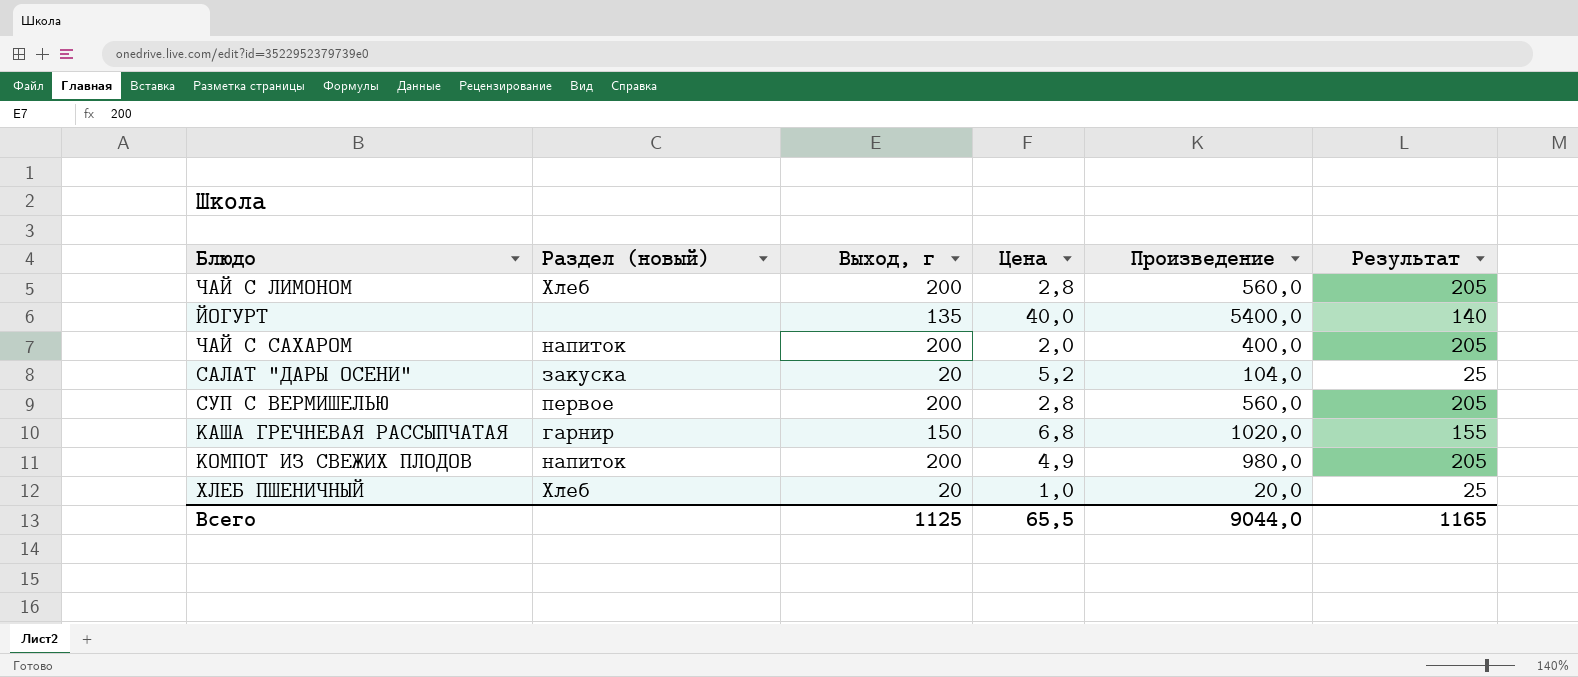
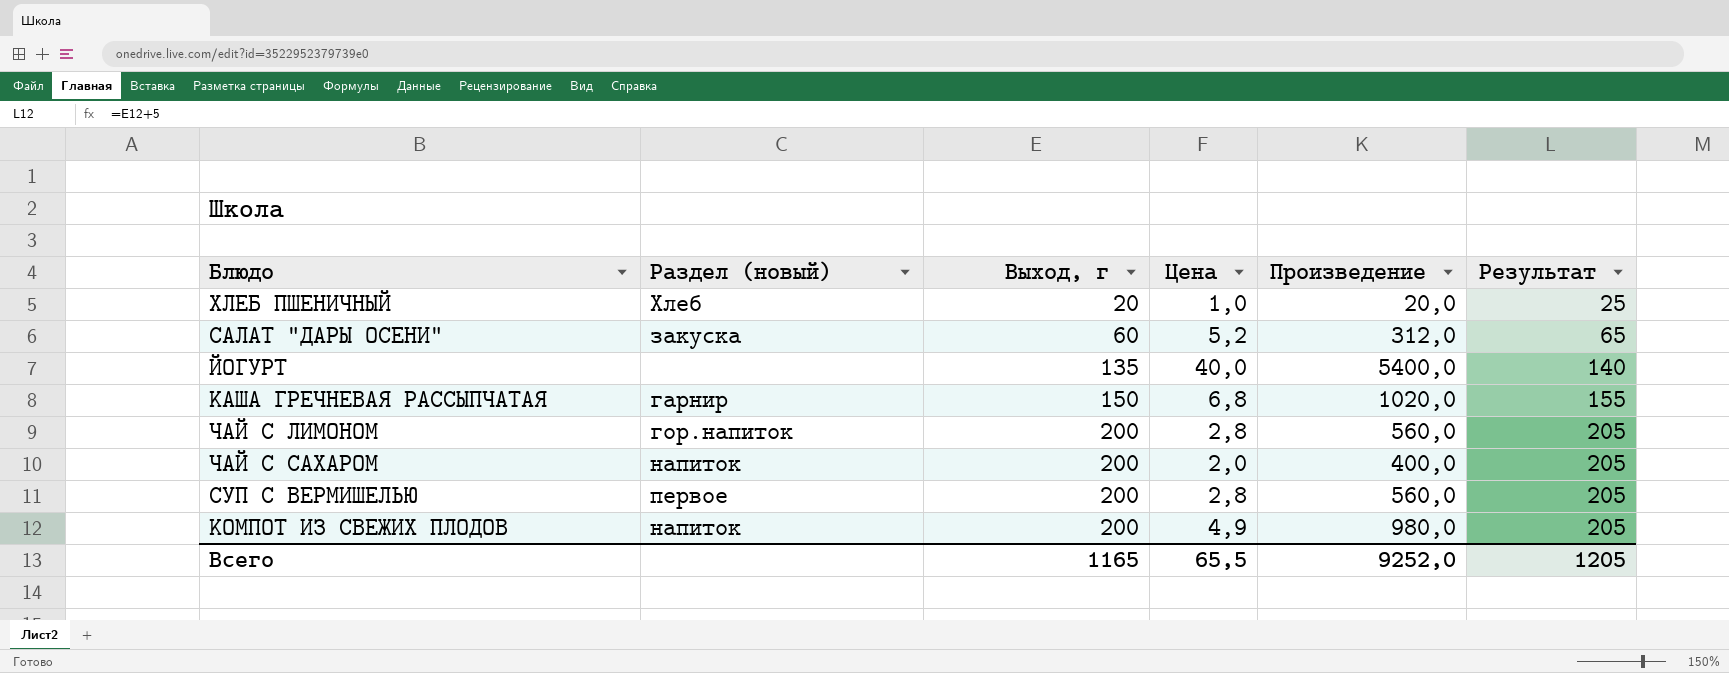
row order: none -> Выход, г ascending
САЛАТ "ДАРЫ ОСЕНИ" | Выход, г: 20 -> 60
САЛАТ "ДАРЫ ОСЕНИ" | Произведение: 104,0 -> 312,0
САЛАТ "ДАРЫ ОСЕНИ" | Результат: 25 -> 65
ЧАЙ С ЛИМОНОМ | Раздел (новый): Хлеб -> гор.напиток
Всего | Выход, г: 1125 -> 1165
Всего | Произведение: 9044,0 -> 9252,0
Всего | Результат: 1165 -> 1205

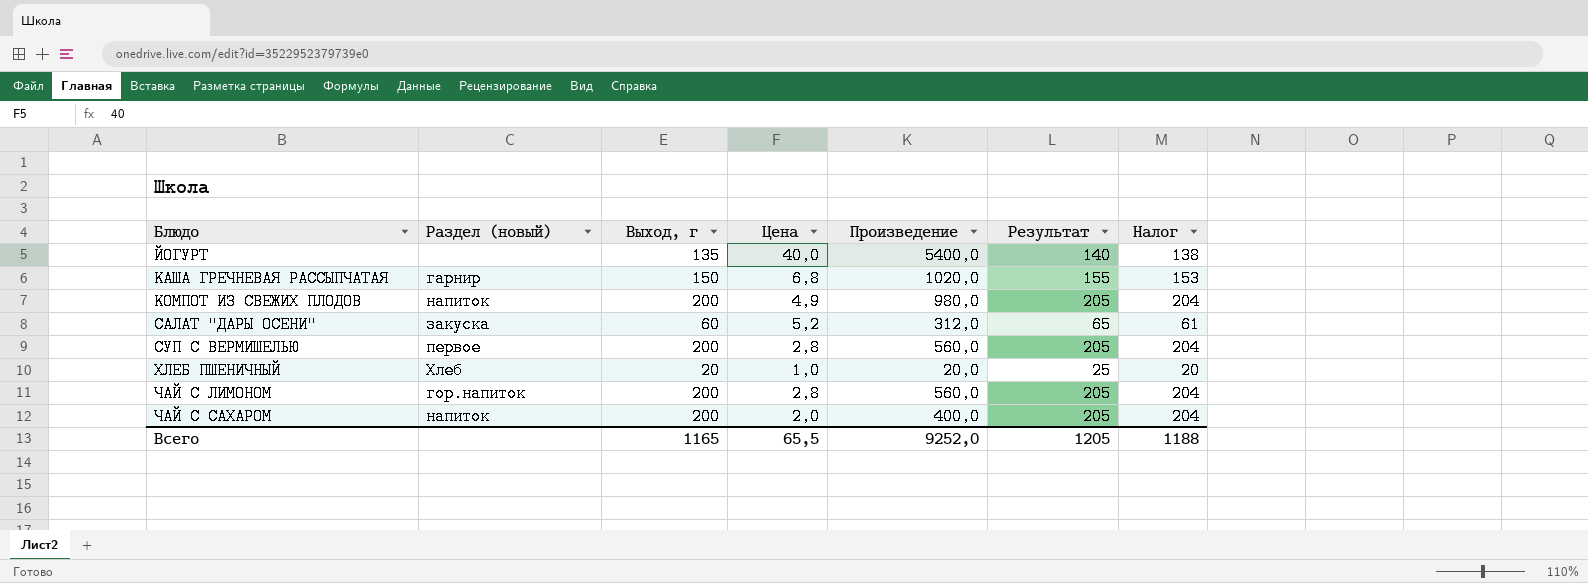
row order: Выход, г ascending -> Блюдо ascending
column Налог | formula: none -> [Выход, г] * 1,02

